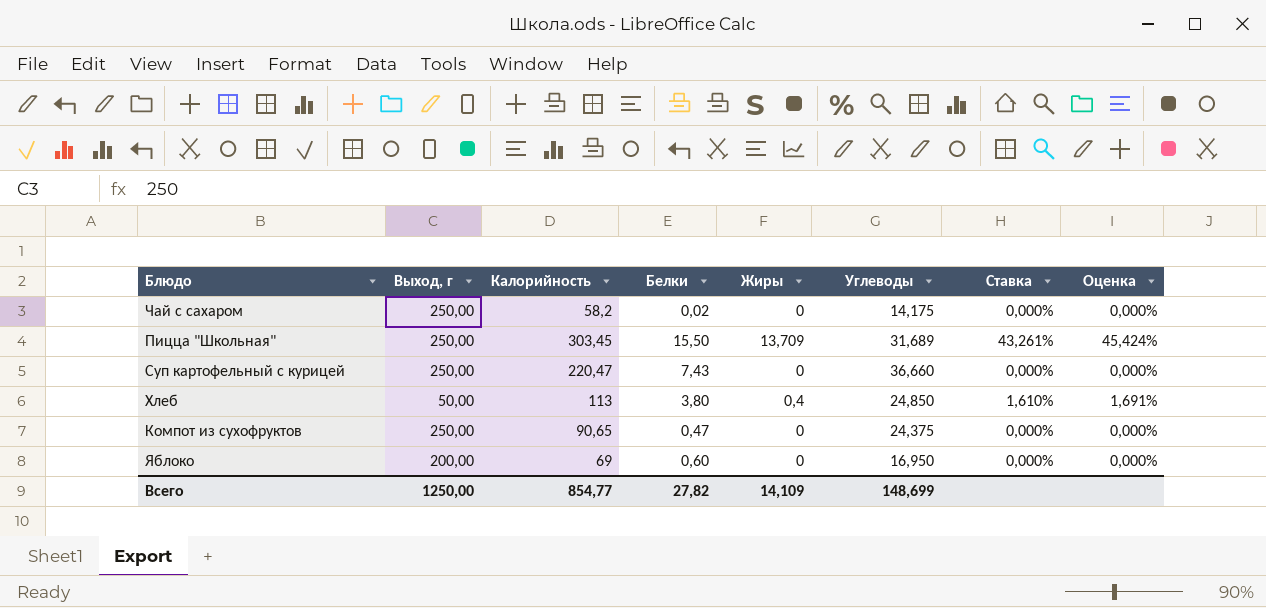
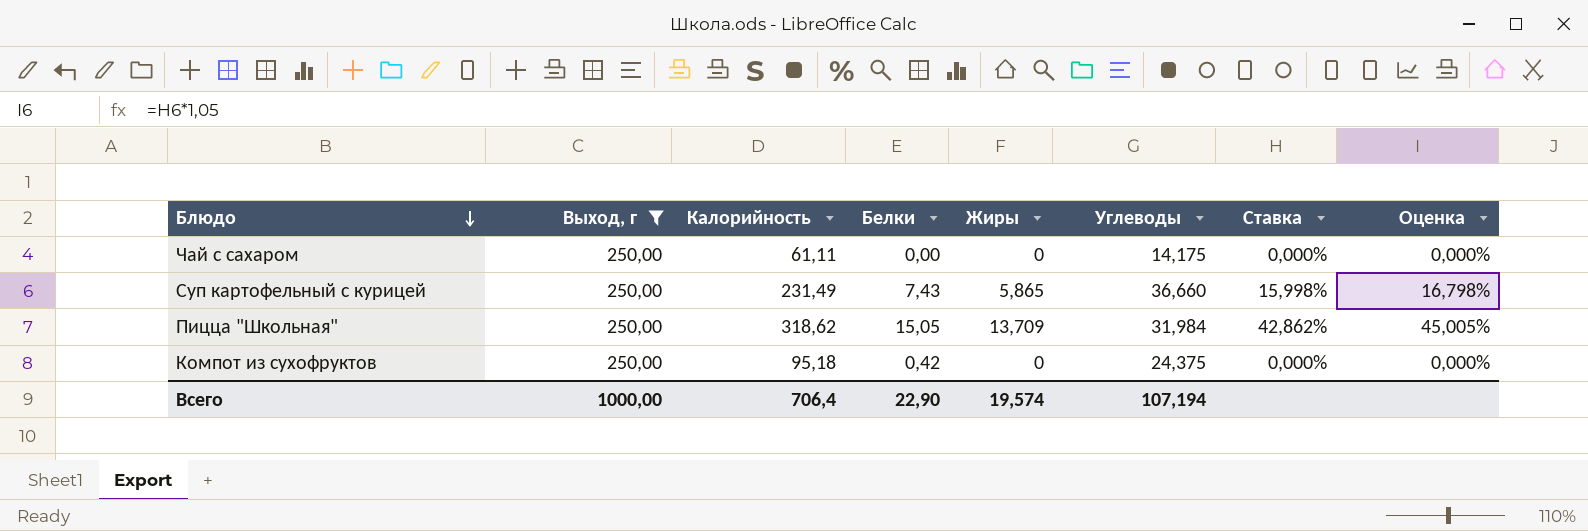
filter: none -> Выход, г = 250,00
row order: none -> Блюдо descending
Чай с сахаром | Калорийность: 58,2 -> 61,11
Чай с сахаром | Белки: 0,02 -> 0,00
Суп картофельный с курицей | Калорийность: 220,47 -> 231,49
Суп картофельный с курицей | Жиры: 0 -> 5,865
Суп картофельный с курицей | Ставка: 0,000% -> 15,998%
Суп картофельный с курицей | Оценка: 0,000% -> 16,798%
Пицца "Школьная" | Калорийность: 303,45 -> 318,62
Пицца "Школьная" | Белки: 15,50 -> 15,05
Пицца "Школьная" | Углеводы: 31,689 -> 31,984
Пицца "Школьная" | Ставка: 43,261% -> 42,862%
Пицца "Школьная" | Оценка: 45,424% -> 45,005%
Компот из сухофруктов | Калорийность: 90,65 -> 95,18
Компот из сухофруктов | Белки: 0,47 -> 0,42
Всего | Выход, г: 1250,00 -> 1000,00
Всего | Калорийность: 854,77 -> 706,4
Всего | Белки: 27,82 -> 22,90
Всего | Жиры: 14,109 -> 19,574
Всего | Углеводы: 148,699 -> 107,194

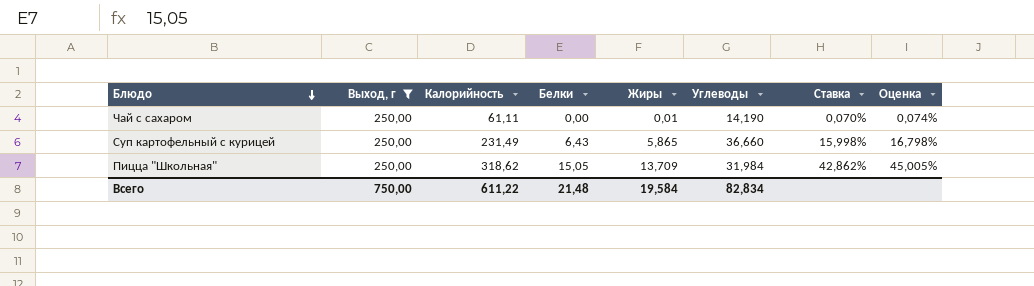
row Компот из сухофруктов: 250,00 | 95,18 | 0,42 | 0 | 24,375 | 0,000% | 0,000% -> none
Чай с сахаром | Жиры: 0 -> 0,01
Чай с сахаром | Углеводы: 14,175 -> 14,190
Чай с сахаром | Ставка: 0,000% -> 0,070%
Чай с сахаром | Оценка: 0,000% -> 0,074%
Суп картофельный с курицей | Белки: 7,43 -> 6,43
Всего | Выход, г: 1000,00 -> 750,00
Всего | Калорийность: 706,4 -> 611,22
Всего | Белки: 22,90 -> 21,48
Всего | Жиры: 19,574 -> 19,584
Всего | Углеводы: 107,194 -> 82,834

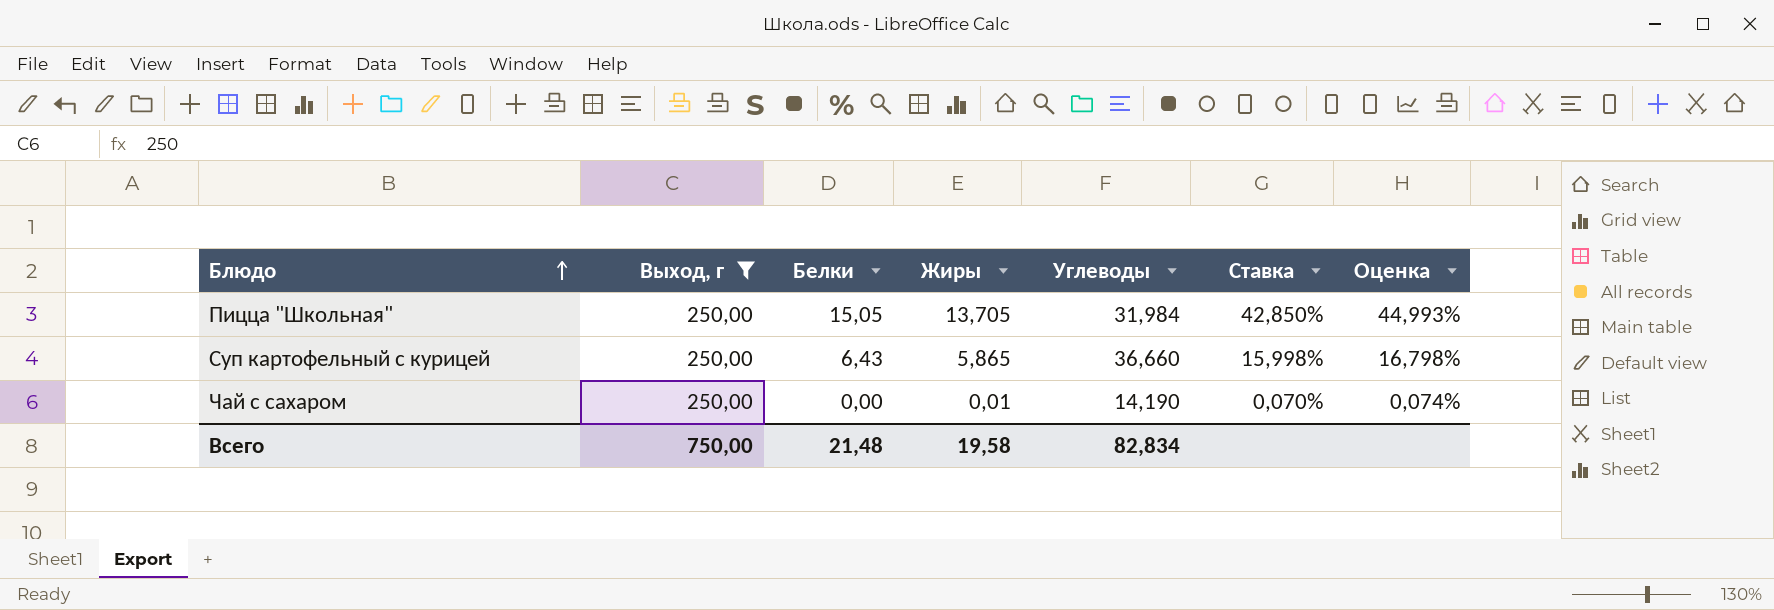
row order: Блюдо descending -> Блюдо ascending
column Калорийность | position: 3 -> none
Пицца "Школьная" | Жиры: 13,709 -> 13,705
Пицца "Школьная" | Ставка: 42,862% -> 42,850%
Пицца "Школьная" | Оценка: 45,005% -> 44,993%
Всего | Жиры: 19,584 -> 19,58

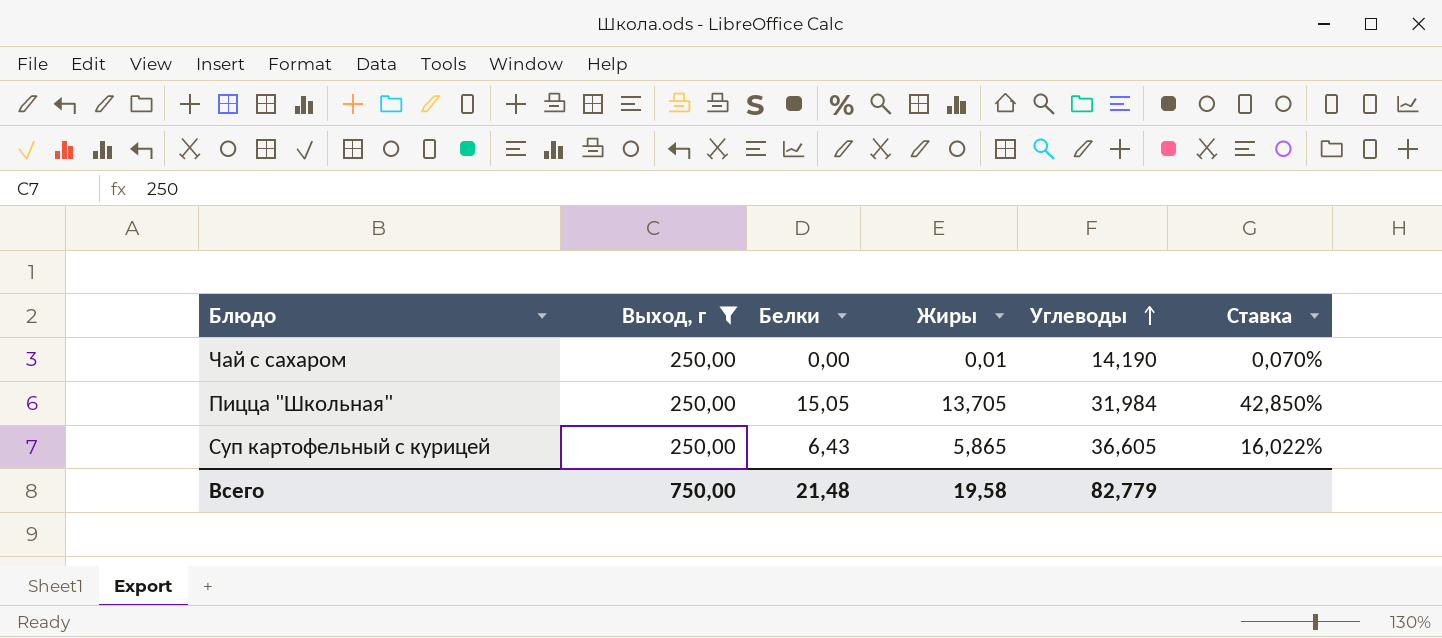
row order: Блюдо ascending -> Углеводы ascending
column Оценка | formula: [Ставка] * 1,05 -> none
Суп картофельный с курицей | Углеводы: 36,660 -> 36,605
Суп картофельный с курицей | Ставка: 15,998% -> 16,022%
Всего | Углеводы: 82,834 -> 82,779

